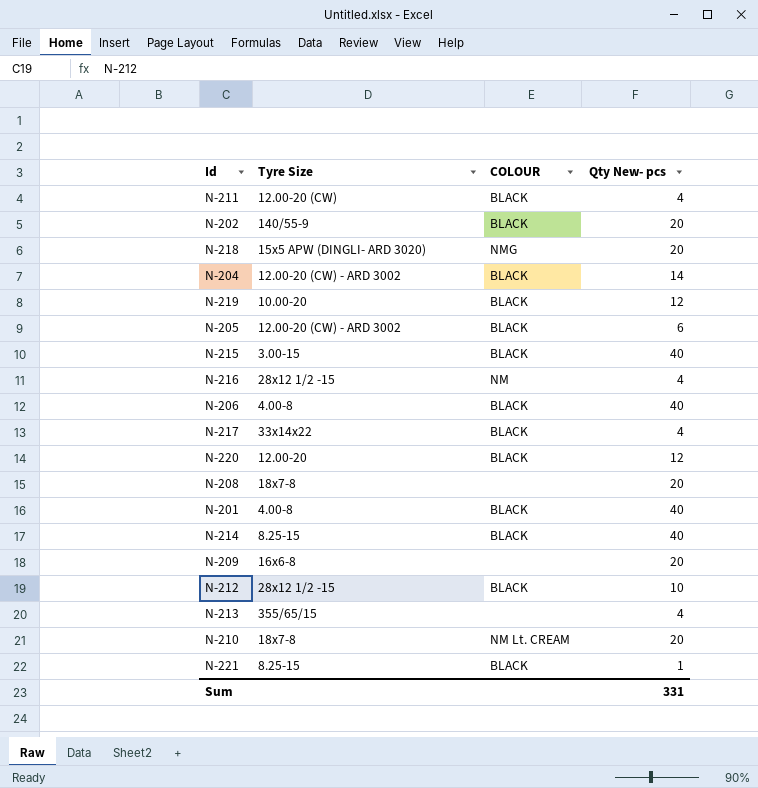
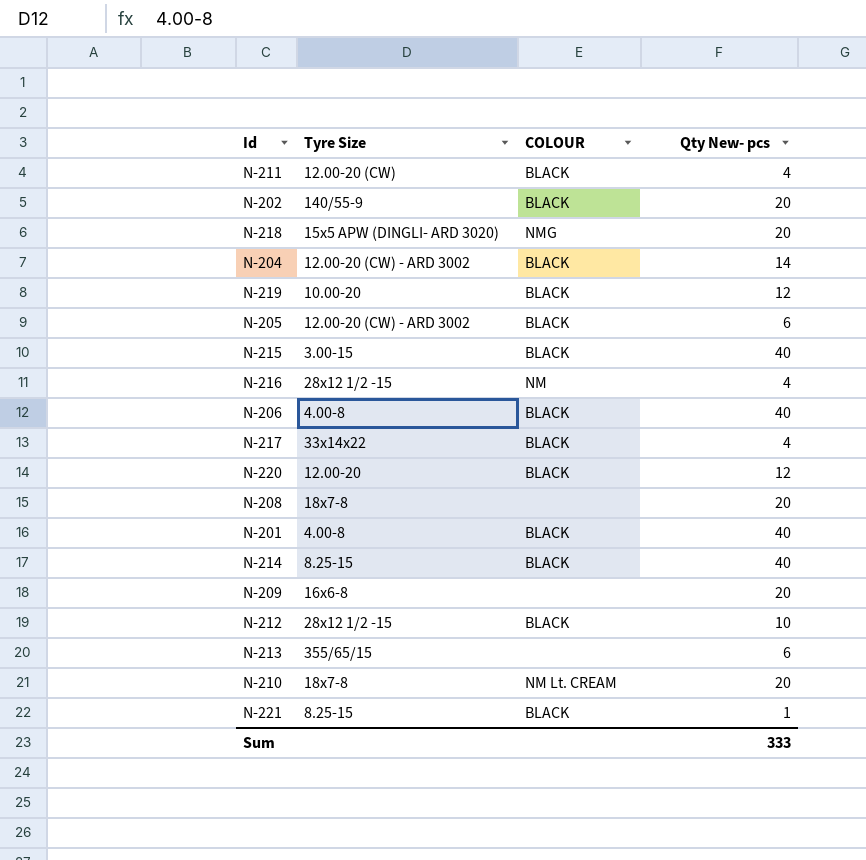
N-213 | Qty New- pcs: 4 -> 6
Sum | Qty New- pcs: 331 -> 333

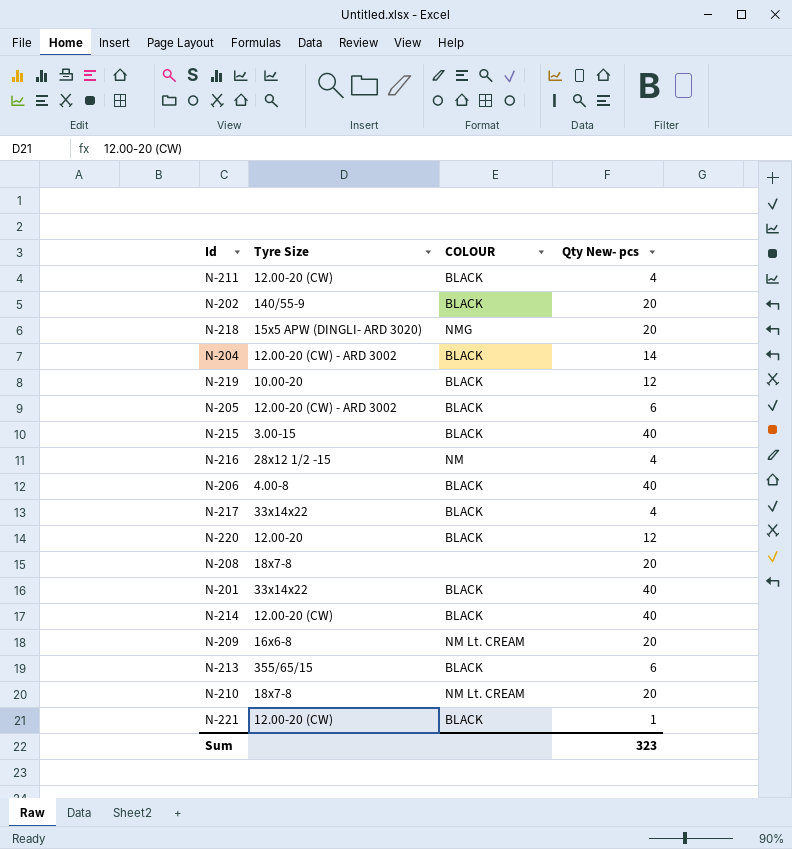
row N-212: 28x12 1/2 -15 | BLACK | 10 -> none
N-201 | Tyre Size: 4.00-8 -> 33x14x22
N-214 | Tyre Size: 8.25-15 -> 12.00-20 (CW)
N-209 | COLOUR: none -> NM Lt. CREAM
N-213 | COLOUR: none -> BLACK
N-221 | Tyre Size: 8.25-15 -> 12.00-20 (CW)
Sum | Qty New- pcs: 333 -> 323

